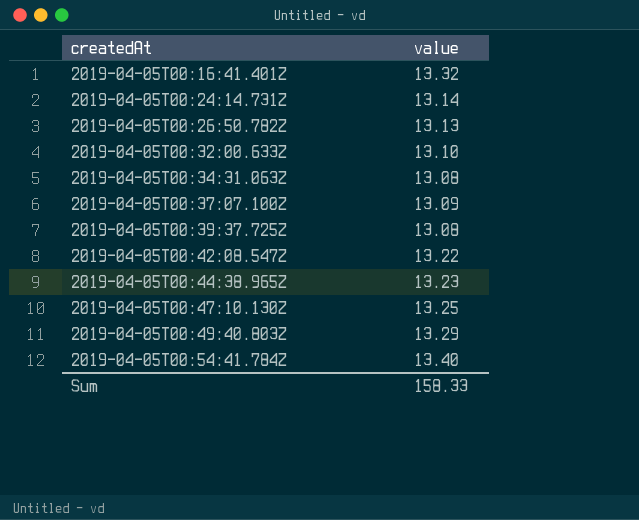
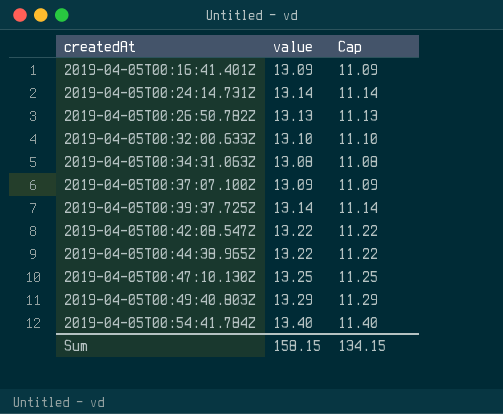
column Cap | formula: none -> [value] - 2
2019-04-05T00:16:41.401Z | value: 13.32 -> 13.09
2019-04-05T00:39:37.725Z | value: 13.08 -> 13.14
2019-04-05T00:44:38.965Z | value: 13.23 -> 13.22
Sum | value: 158.33 -> 158.15

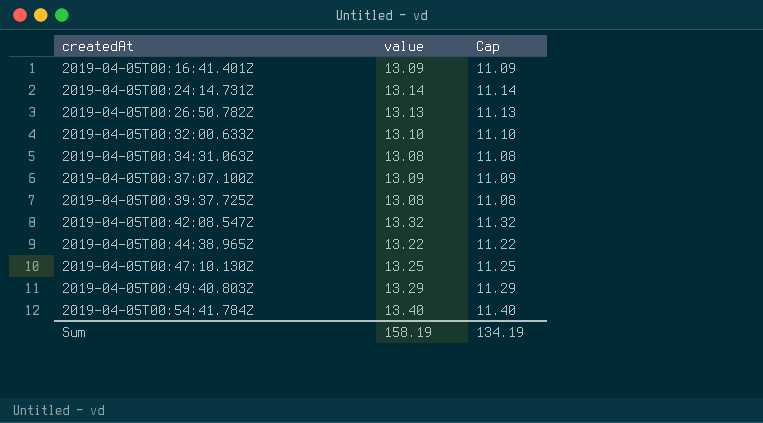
2019-04-05T00:39:37.725Z | value: 13.14 -> 13.08
2019-04-05T00:39:37.725Z | Cap: 11.14 -> 11.08
2019-04-05T00:42:08.547Z | value: 13.22 -> 13.32
2019-04-05T00:42:08.547Z | Cap: 11.22 -> 11.32
Sum | value: 158.15 -> 158.19
Sum | Cap: 134.15 -> 134.19

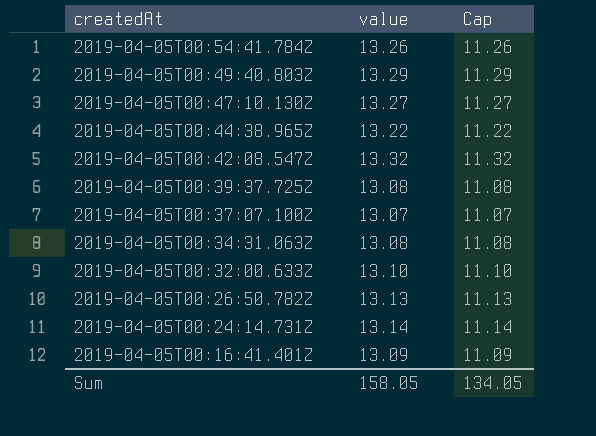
row order: createdAt ascending -> createdAt descending
2019-04-05T00:54:41.784Z | value: 13.40 -> 13.26
2019-04-05T00:54:41.784Z | Cap: 11.40 -> 11.26
2019-04-05T00:47:10.130Z | value: 13.25 -> 13.27
2019-04-05T00:47:10.130Z | Cap: 11.25 -> 11.27
2019-04-05T00:37:07.100Z | value: 13.09 -> 13.07
2019-04-05T00:37:07.100Z | Cap: 11.09 -> 11.07
Sum | value: 158.19 -> 158.05
Sum | Cap: 134.19 -> 134.05

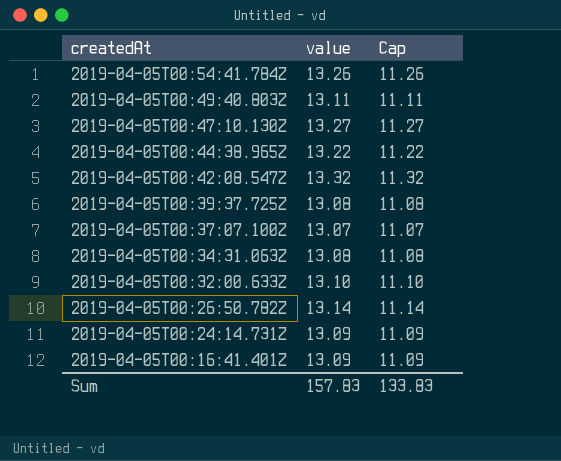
2019-04-05T00:49:40.803Z | value: 13.29 -> 13.11
2019-04-05T00:49:40.803Z | Cap: 11.29 -> 11.11
2019-04-05T00:26:50.782Z | value: 13.13 -> 13.14
2019-04-05T00:26:50.782Z | Cap: 11.13 -> 11.14
2019-04-05T00:24:14.731Z | value: 13.14 -> 13.09
2019-04-05T00:24:14.731Z | Cap: 11.14 -> 11.09
Sum | value: 158.05 -> 157.83
Sum | Cap: 134.05 -> 133.83

